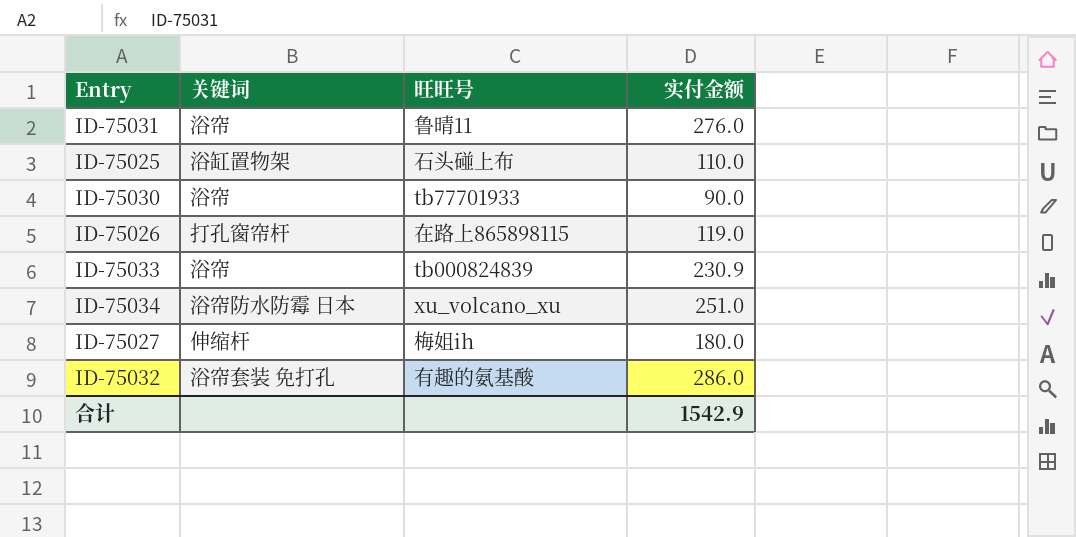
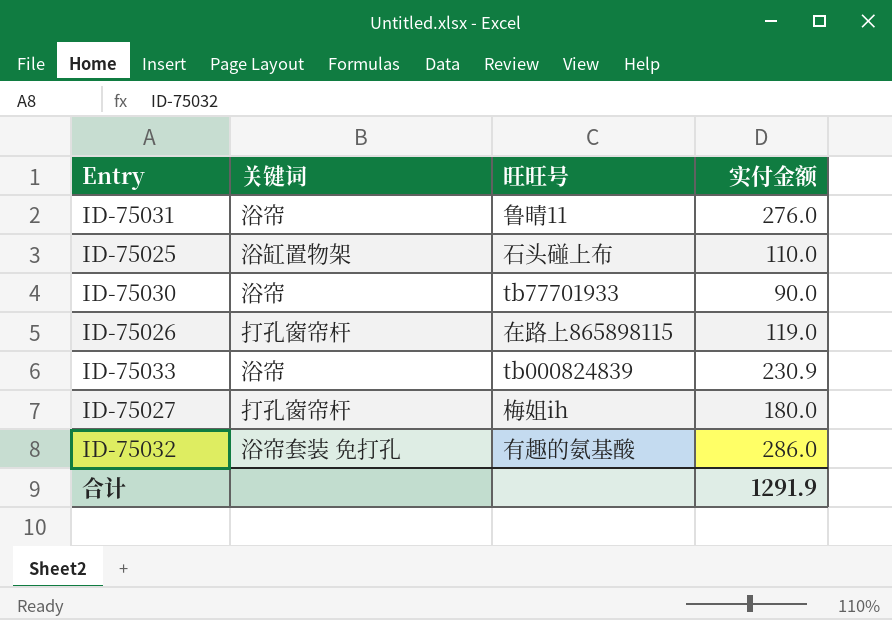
row ID-75034: 浴帘防水防霉 日本 | xu_volcano_xu | 251.0 -> none
ID-75027 | 关键词: 伸缩杆 -> 打孔窗帘杆
合计 | 实付金额: 1542.9 -> 1291.9

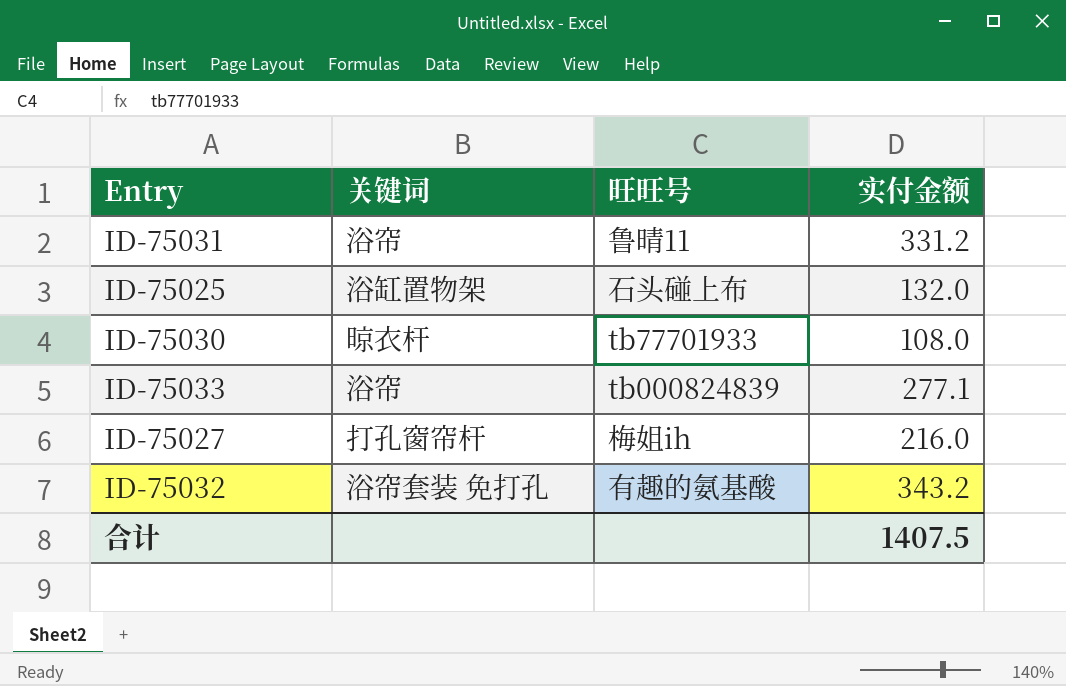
row ID-75026: 打孔窗帘杆 | 在路上865898115 | 119.0 -> none
ID-75031 | 实付金额: 276.0 -> 331.2
ID-75025 | 实付金额: 110.0 -> 132.0
ID-75030 | 关键词: 浴帘 -> 晾衣杆
ID-75030 | 实付金额: 90.0 -> 108.0
ID-75033 | 实付金额: 230.9 -> 277.1
ID-75027 | 实付金额: 180.0 -> 216.0
ID-75032 | 实付金额: 286.0 -> 343.2
合计 | 实付金额: 1291.9 -> 1407.5

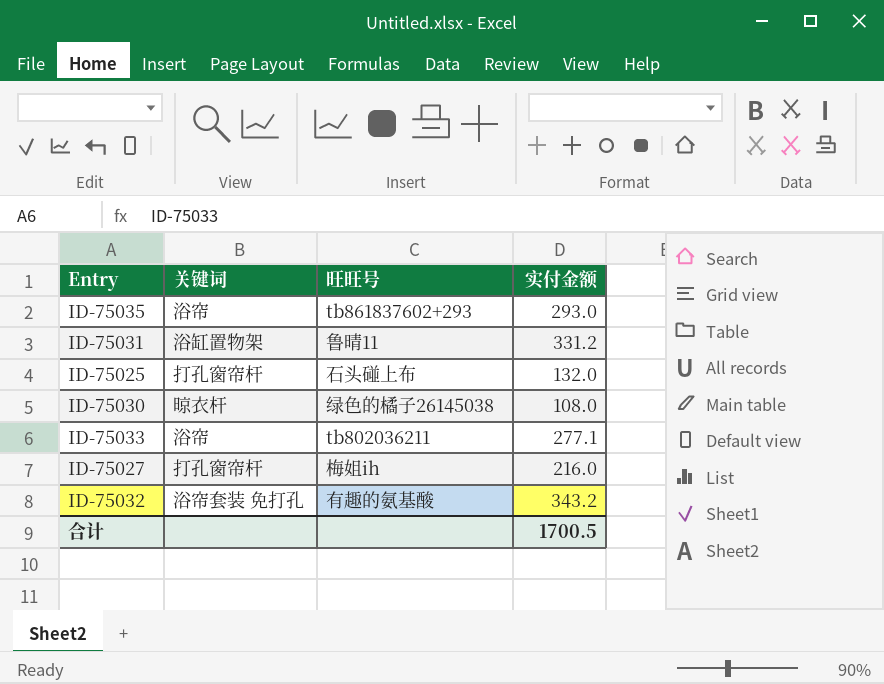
row ID-75035: none -> 浴帘 | tb861837602+293 | 293.0
ID-75031 | 关键词: 浴帘 -> 浴缸置物架
ID-75025 | 关键词: 浴缸置物架 -> 打孔窗帘杆
ID-75030 | 旺旺号: tb77701933 -> 绿色的橘子26145038
ID-75033 | 旺旺号: tb000824839 -> tb802036211
合计 | 实付金额: 1407.5 -> 1700.5

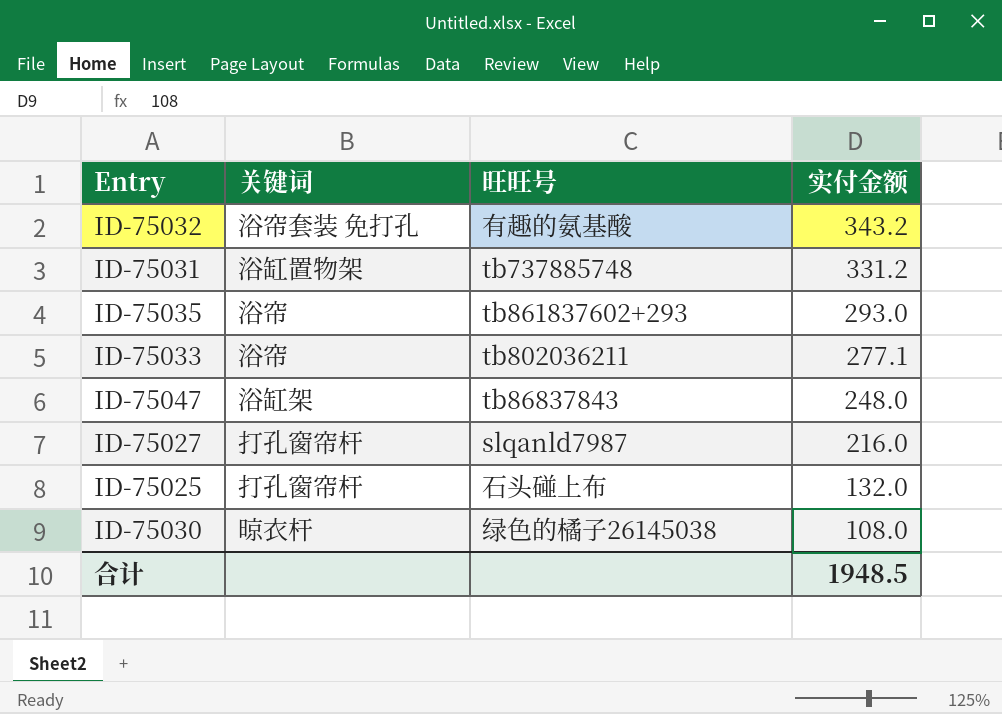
row order: none -> 实付金额 descending
ID-75031 | 旺旺号: 鲁晴11 -> tb737885748
row ID-75047: none -> 浴缸架 | tb86837843 | 248.0
ID-75027 | 旺旺号: 梅姐ih -> slqanld7987
合计 | 实付金额: 1700.5 -> 1948.5

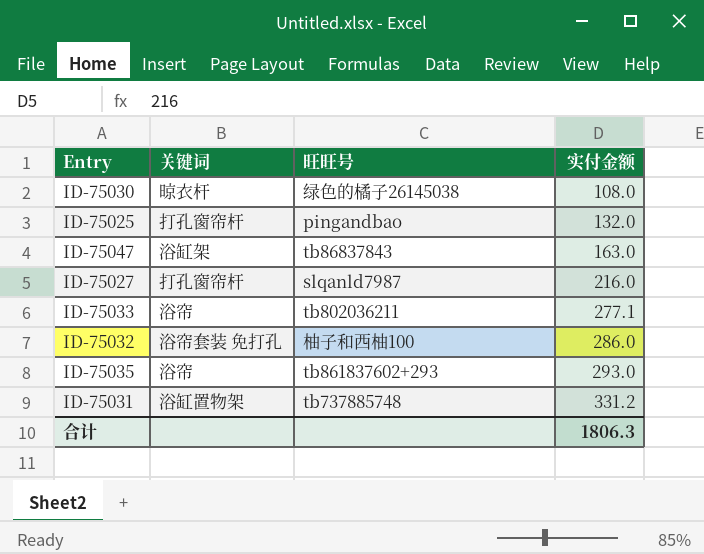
row order: 实付金额 descending -> 实付金额 ascending
ID-75025 | 旺旺号: 石头碰上布 -> pingandbao
ID-75047 | 实付金额: 248.0 -> 163.0
ID-75032 | 旺旺号: 有趣的氨基酸 -> 柚子和西柚100
ID-75032 | 实付金额: 343.2 -> 286.0
合计 | 实付金额: 1948.5 -> 1806.3

